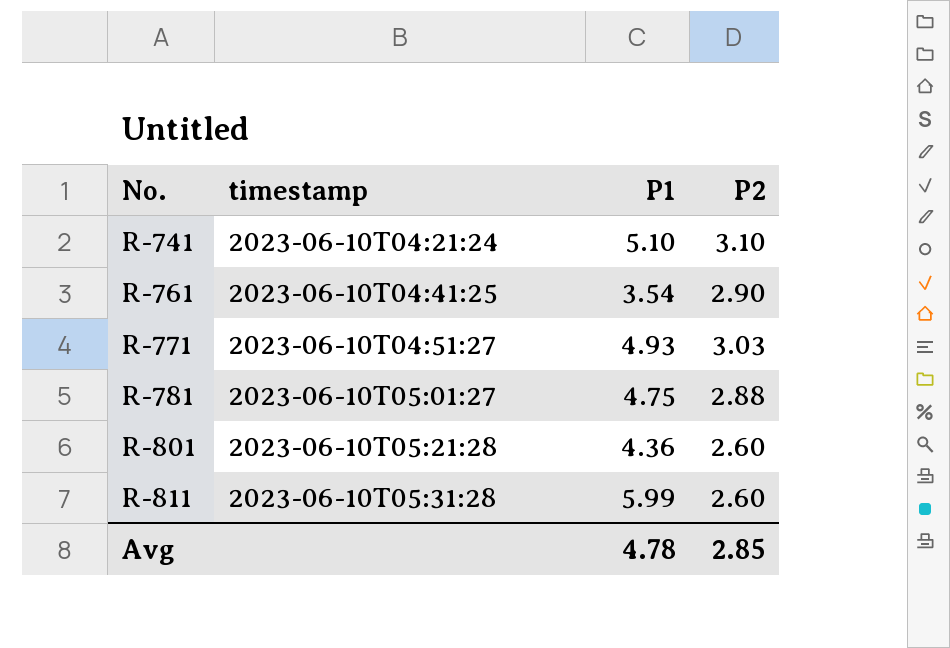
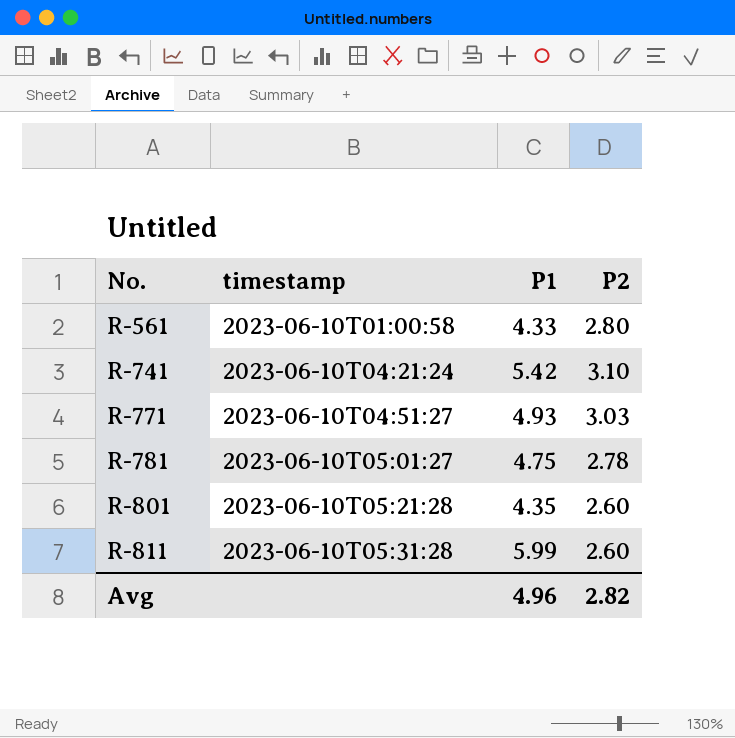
row R-761: 2023-06-10T04:41:25 | 3.54 | 2.90 -> none
row R-561: none -> 2023-06-10T01:00:58 | 4.33 | 2.80
R-741 | P1: 5.10 -> 5.42
R-781 | P2: 2.88 -> 2.78
R-801 | P1: 4.36 -> 4.35
Avg | P1: 4.78 -> 4.96
Avg | P2: 2.85 -> 2.82

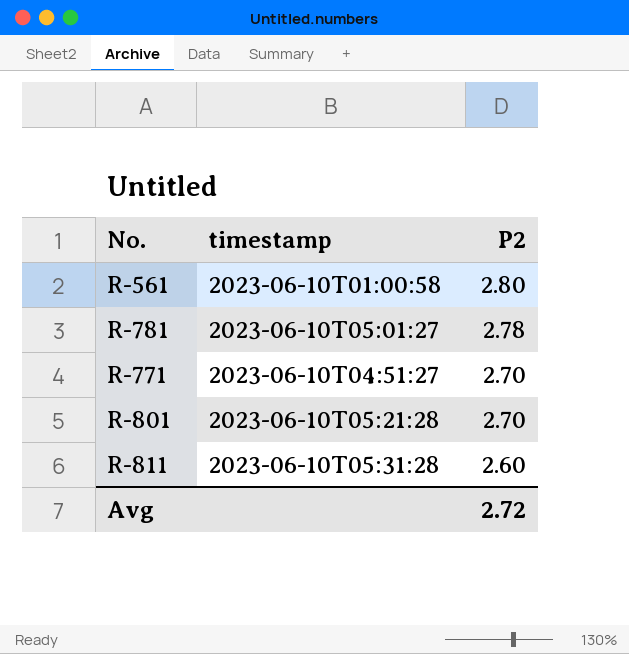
row order: No. ascending -> P2 descending
column P1 | position: 3 -> none
row R-741: 2023-06-10T04:21:24 | 5.42 | 3.10 -> none
R-771 | P2: 3.03 -> 2.70
R-801 | P2: 2.60 -> 2.70
Avg | P2: 2.82 -> 2.72

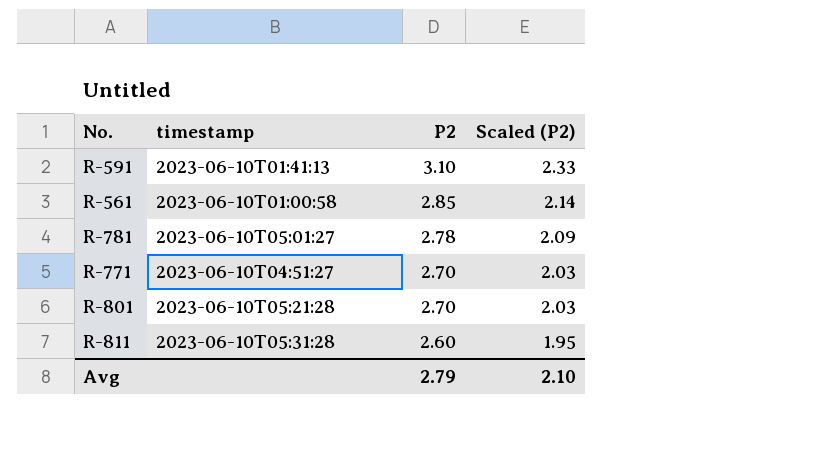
column Scaled (P2) | formula: none -> [P2] * 0.75
row R-591: none -> 2023-06-10T01:41:13 | 3.10 | 2.33
R-561 | P2: 2.80 -> 2.85
Avg | P2: 2.72 -> 2.79

